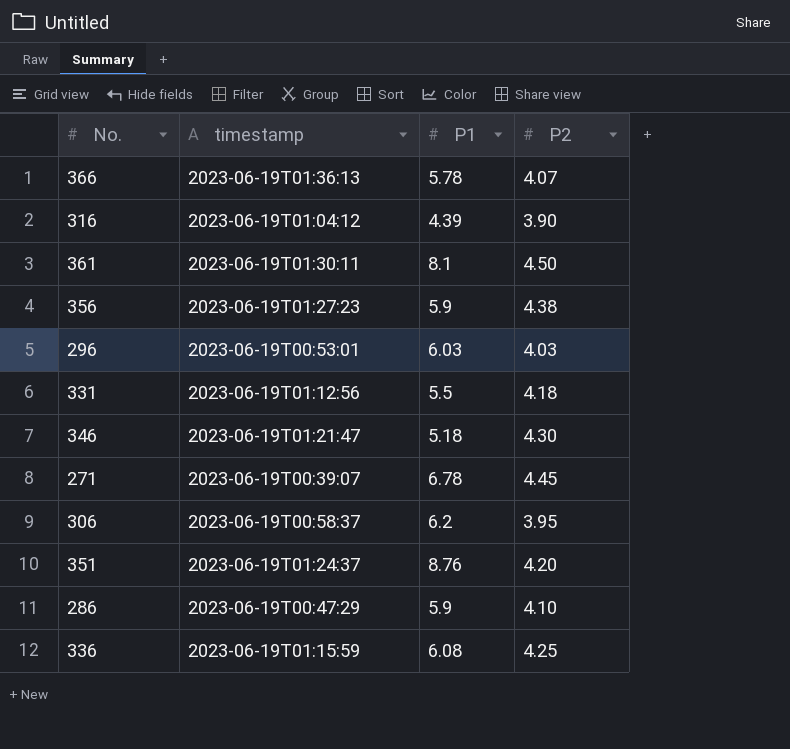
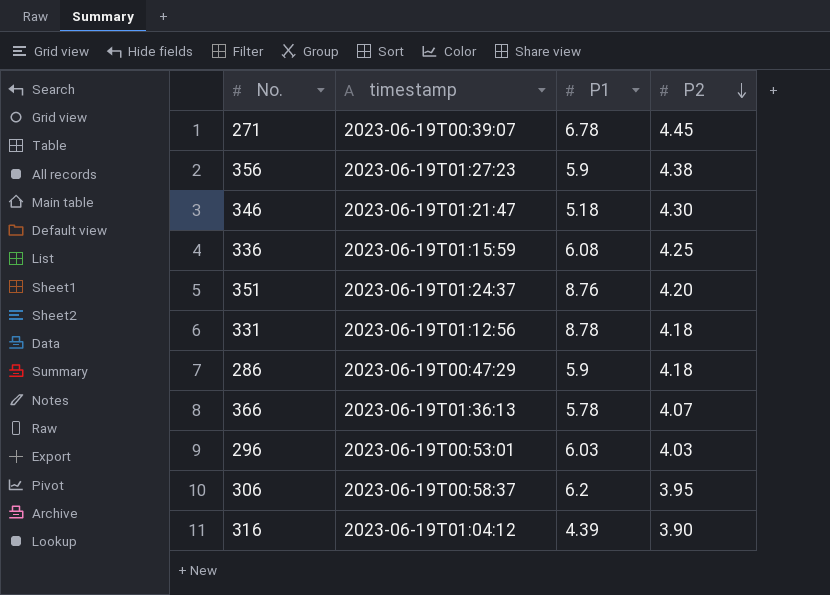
row order: none -> P2 descending
row 361: 2023-06-19T01:30:11 | 8.1 | 4.50 -> none
331 | P1: 5.5 -> 8.78
286 | P2: 4.10 -> 4.18

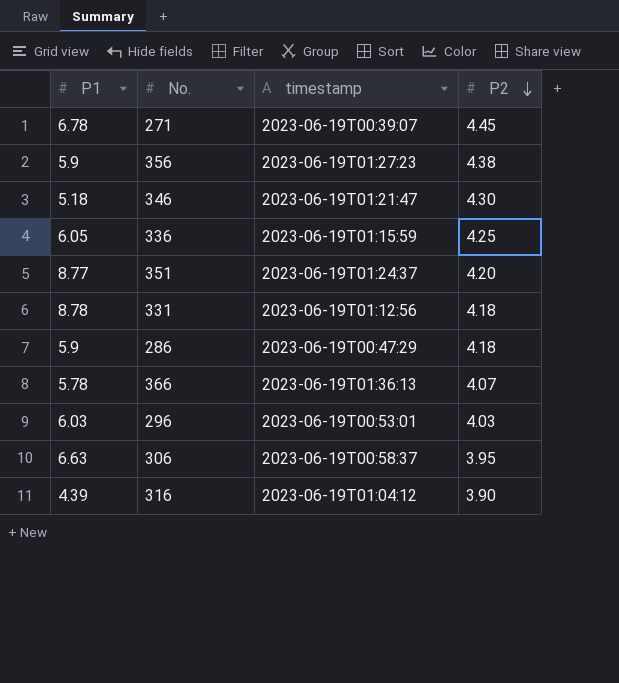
column P1 | position: 3 -> 1
336 | P1: 6.08 -> 6.05
351 | P1: 8.76 -> 8.77
306 | P1: 6.2 -> 6.63

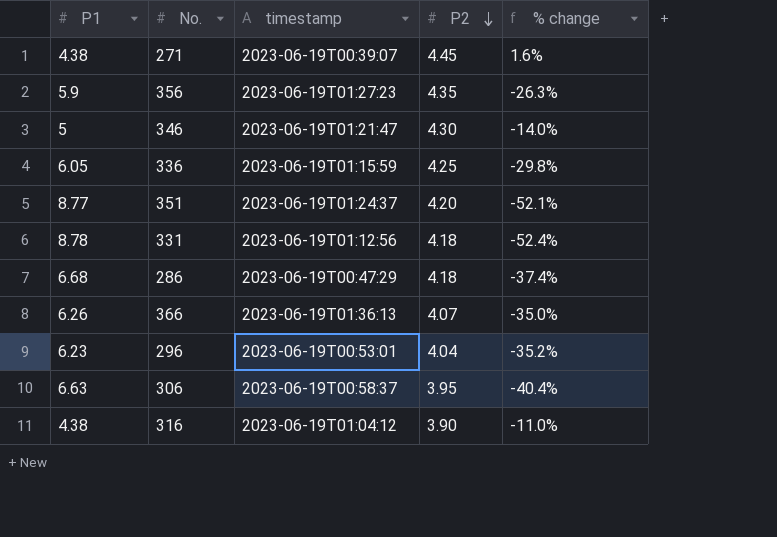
column % change | formula: none -> ([P2] - [P1]) / [P1]
271 | P1: 6.78 -> 4.38
356 | P2: 4.38 -> 4.35
346 | P1: 5.18 -> 5
286 | P1: 5.9 -> 6.68
366 | P1: 5.78 -> 6.26
296 | P1: 6.03 -> 6.23
296 | P2: 4.03 -> 4.04
316 | P1: 4.39 -> 4.38

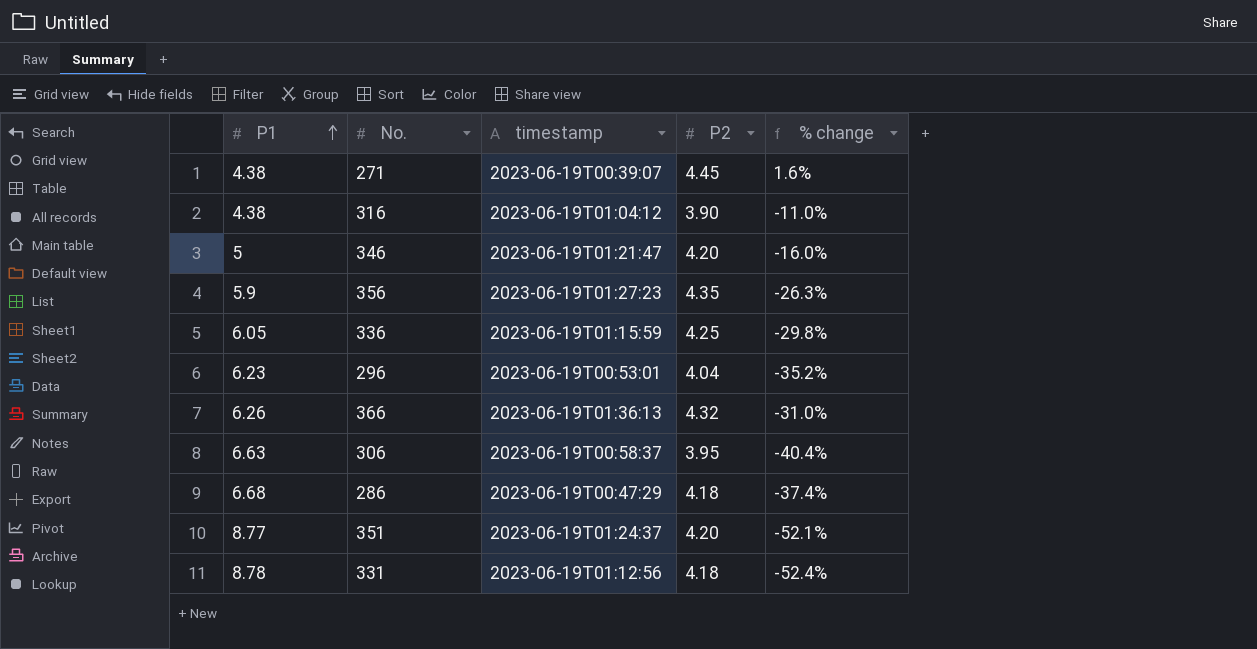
row order: P2 descending -> P1 ascending
346 | P2: 4.30 -> 4.20
346 | % change: -14.0% -> -16.0%
366 | P2: 4.07 -> 4.32
366 | % change: -35.0% -> -31.0%

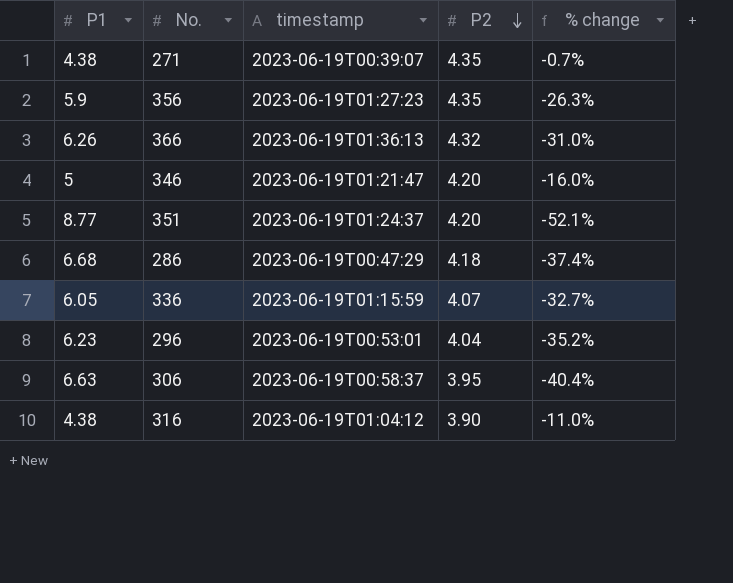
row order: P1 ascending -> P2 descending
row 331: 8.78 | 2023-06-19T01:12:56 | 4.18 | -52.4% -> none
271 | P2: 4.45 -> 4.35
271 | % change: 1.6% -> -0.7%
336 | P2: 4.25 -> 4.07
336 | % change: -29.8% -> -32.7%

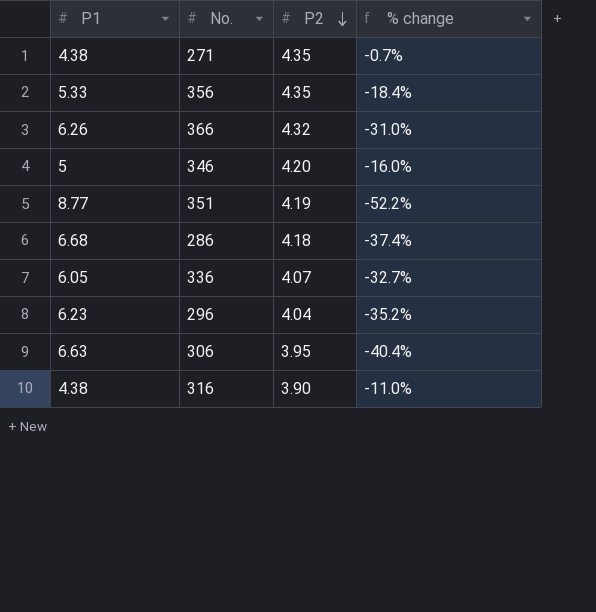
column timestamp | position: 3 -> none
356 | P1: 5.9 -> 5.33
356 | % change: -26.3% -> -18.4%
351 | P2: 4.20 -> 4.19
351 | % change: -52.1% -> -52.2%

